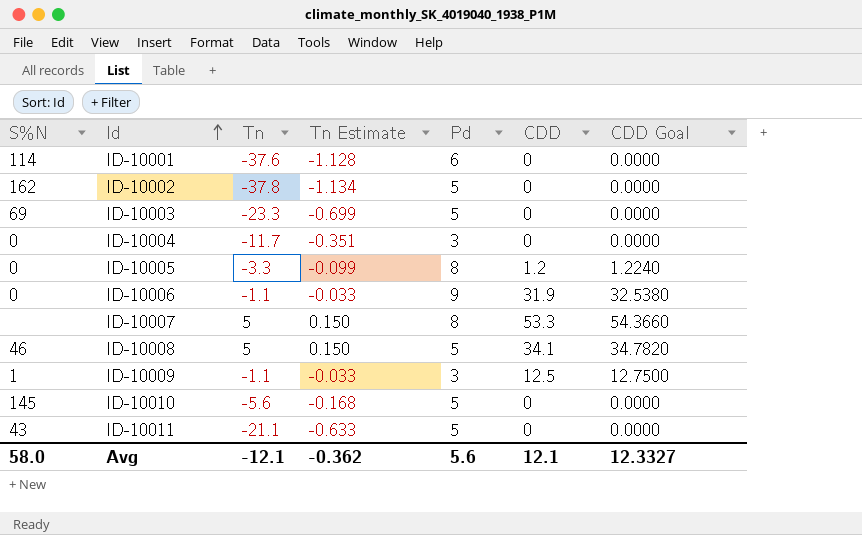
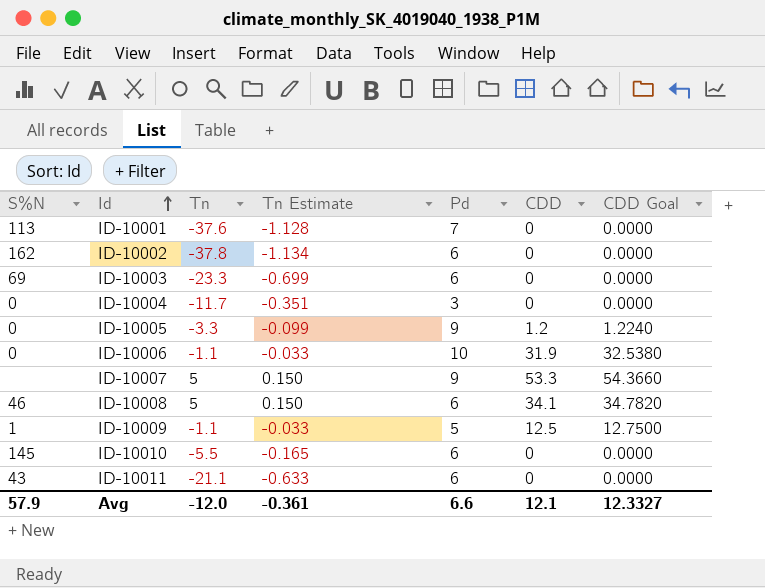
ID-10001 | S%N: 114 -> 113
ID-10001 | Pd: 6 -> 7
ID-10002 | Pd: 5 -> 6
ID-10003 | Pd: 5 -> 6
ID-10005 | Pd: 8 -> 9
ID-10006 | Pd: 9 -> 10
ID-10007 | Pd: 8 -> 9
ID-10008 | Pd: 5 -> 6
ID-10009 | Pd: 3 -> 5
ID-10010 | Tn: -5.6 -> -5.5
ID-10010 | Tn Estimate: -0.168 -> -0.165
ID-10010 | Pd: 5 -> 6
ID-10011 | Pd: 5 -> 6
Avg | S%N: 58.0 -> 57.9
Avg | Tn: -12.1 -> -12.0
Avg | Tn Estimate: -0.362 -> -0.361
Avg | Pd: 5.6 -> 6.6

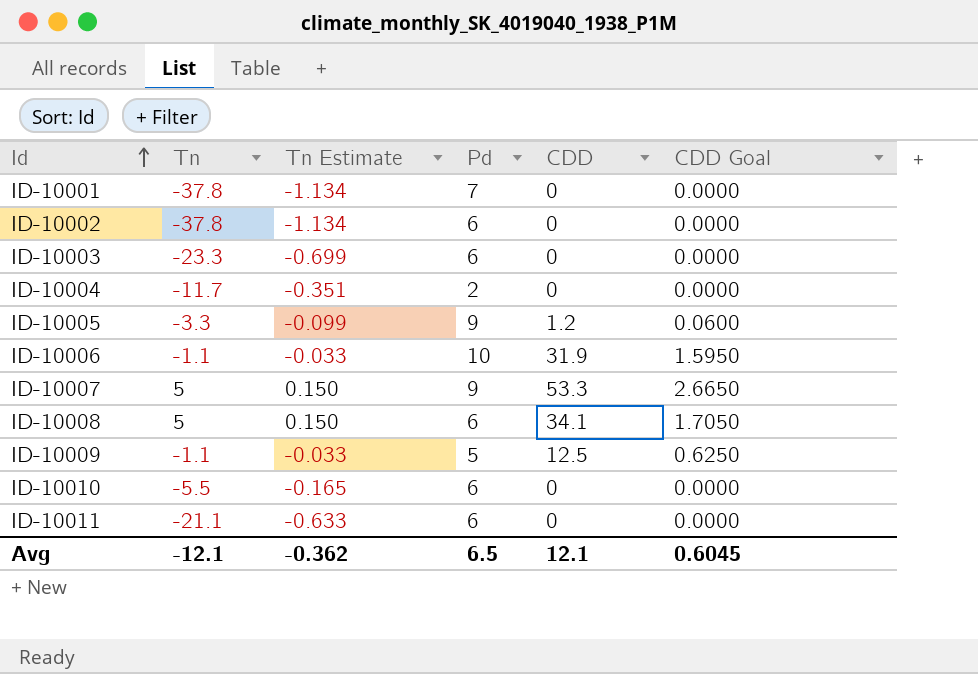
column S%N | position: 1 -> none
column CDD Goal | formula: [CDD] * 1.02 -> [CDD] * 0.05
ID-10001 | Tn: -37.6 -> -37.8
ID-10001 | Tn Estimate: -1.128 -> -1.134
ID-10004 | Pd: 3 -> 2
Avg | Tn: -12.0 -> -12.1
Avg | Tn Estimate: -0.361 -> -0.362
Avg | Pd: 6.6 -> 6.5
Avg | CDD Goal: 12.3327 -> 0.6045

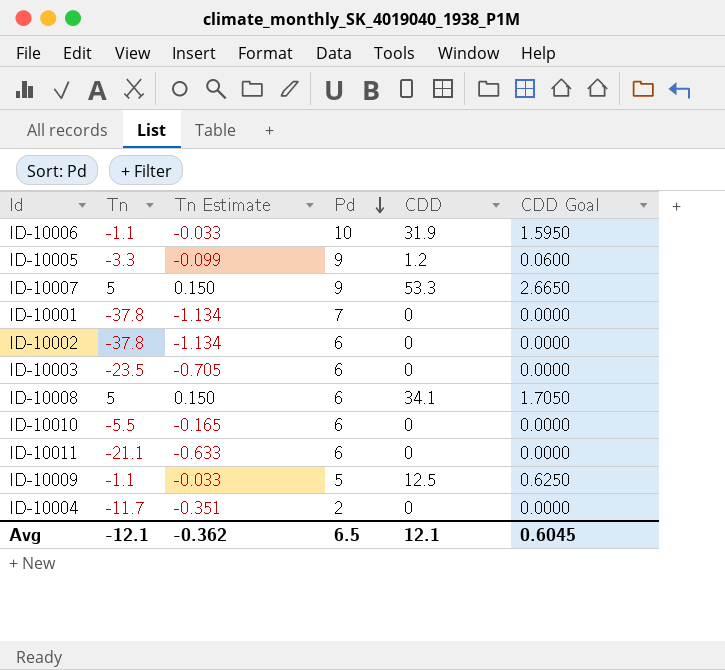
row order: Id ascending -> Pd descending
ID-10003 | Tn: -23.3 -> -23.5
ID-10003 | Tn Estimate: -0.699 -> -0.705

